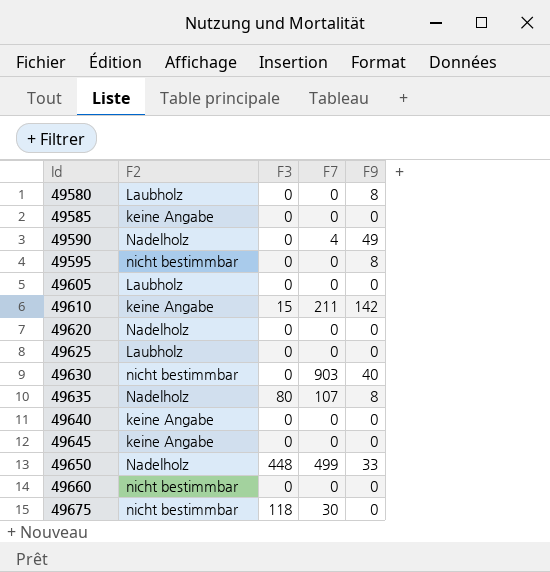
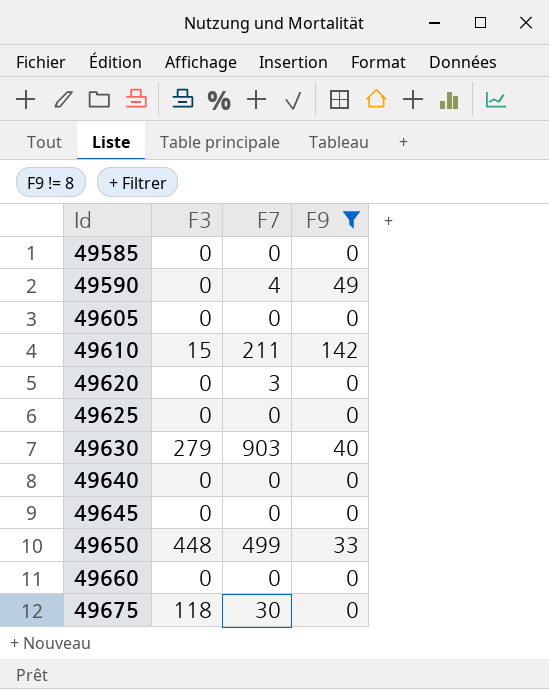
filter: none -> F9 != 8
column F2 | position: 2 -> none
49620 | F7: 0 -> 3
49630 | F3: 0 -> 279

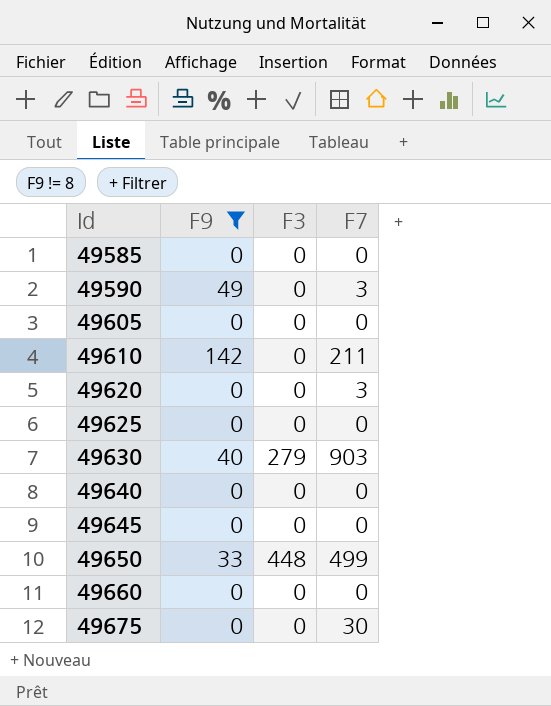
column F9 | position: 4 -> 2
49590 | F7: 4 -> 3
49610 | F3: 15 -> 0
49675 | F3: 118 -> 0

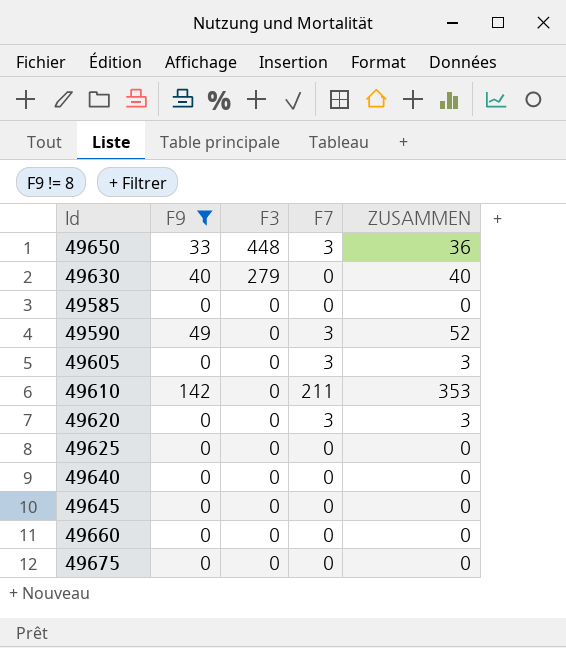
row order: Id ascending -> F3 descending
column ZUSAMMEN | formula: none -> [F9] + [F7]
49650 | F7: 499 -> 3
49630 | F7: 903 -> 0
49605 | F7: 0 -> 3
49675 | F7: 30 -> 0

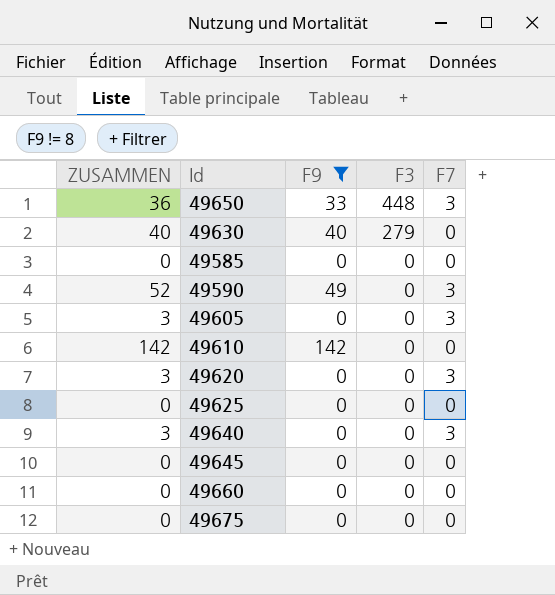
column ZUSAMMEN | position: 5 -> 1
49610 | ZUSAMMEN: 353 -> 142
49610 | F7: 211 -> 0
49640 | ZUSAMMEN: 0 -> 3
49640 | F7: 0 -> 3

